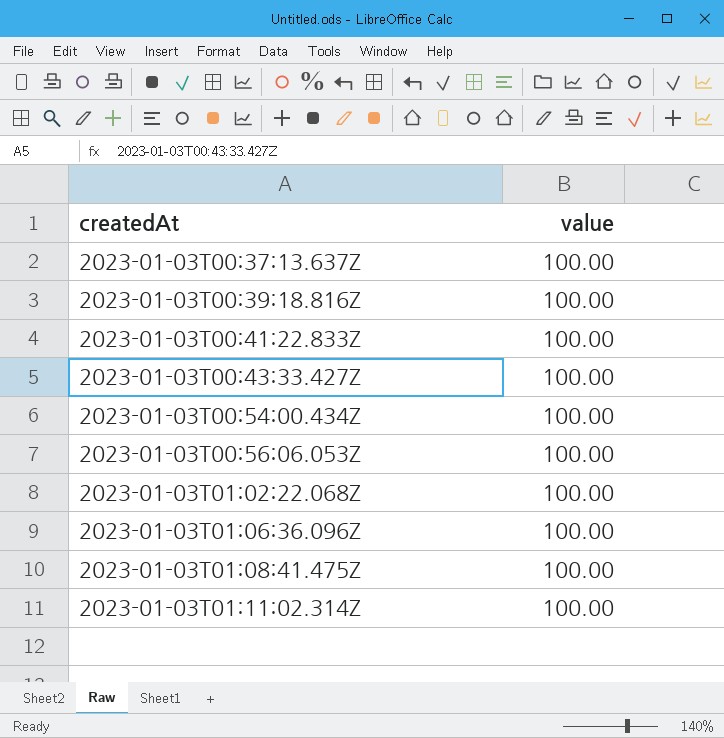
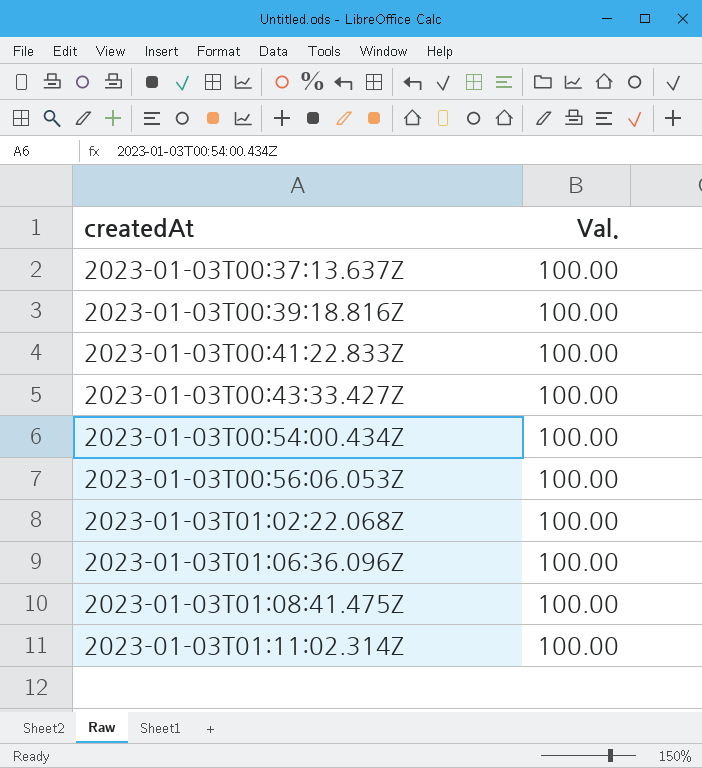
column name: value -> Val.

